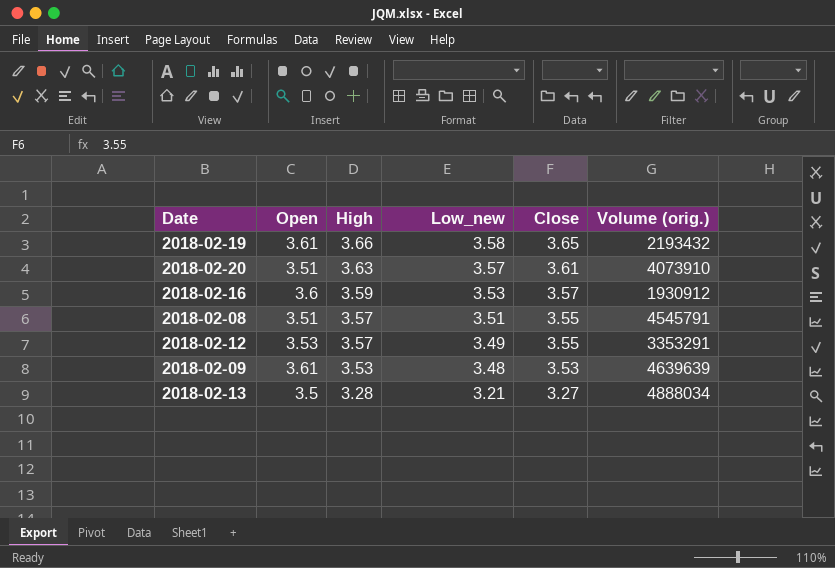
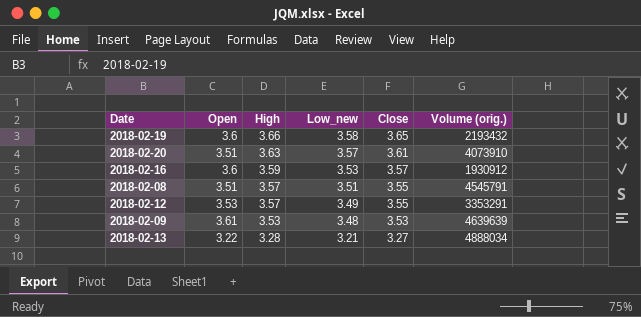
2018-02-19 | Open: 3.61 -> 3.6
2018-02-13 | Open: 3.5 -> 3.22

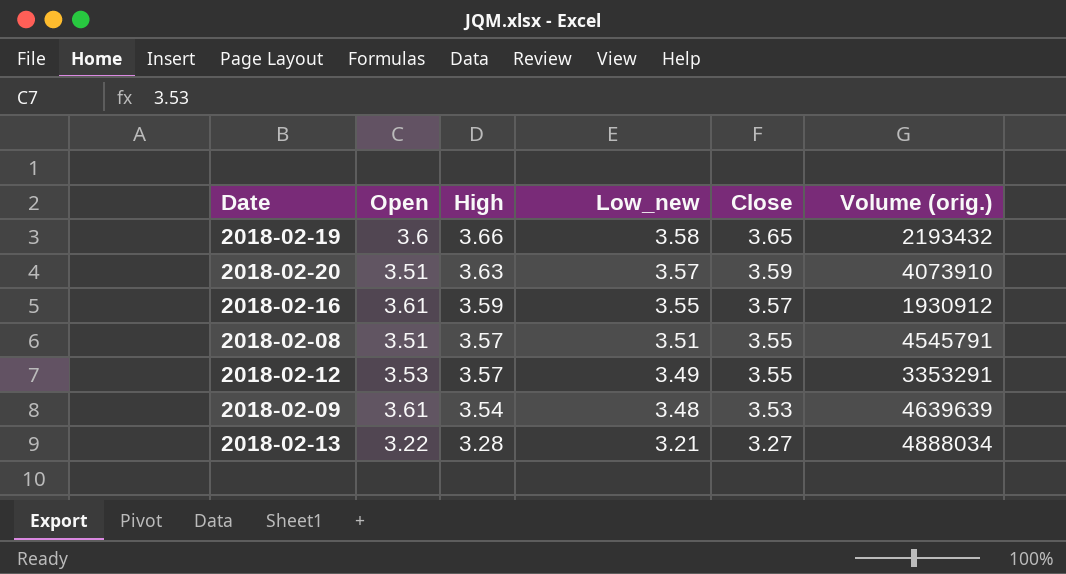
2018-02-20 | Close: 3.61 -> 3.59
2018-02-16 | Open: 3.6 -> 3.61
2018-02-16 | Low_new: 3.53 -> 3.55
2018-02-09 | High: 3.53 -> 3.54

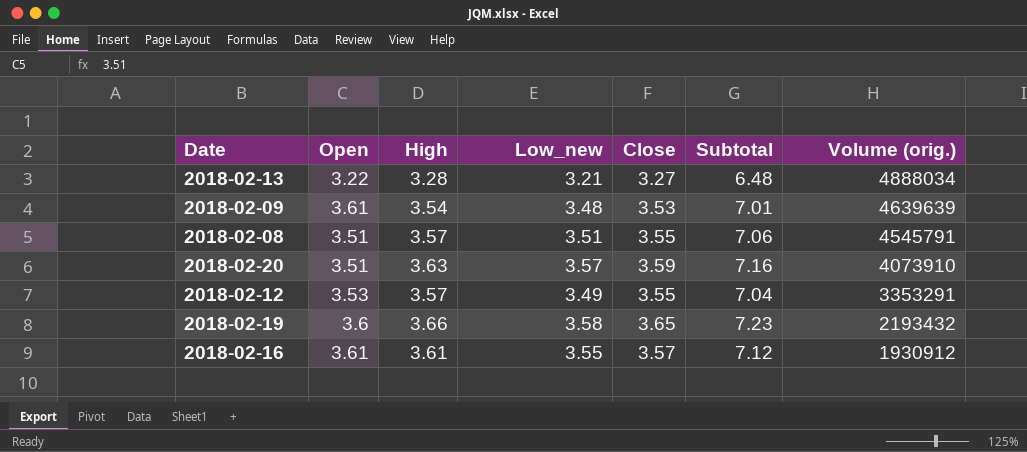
row order: High descending -> Volume (orig.) descending
column Subtotal | formula: none -> [Low_new] + [Close]
2018-02-16 | High: 3.59 -> 3.61

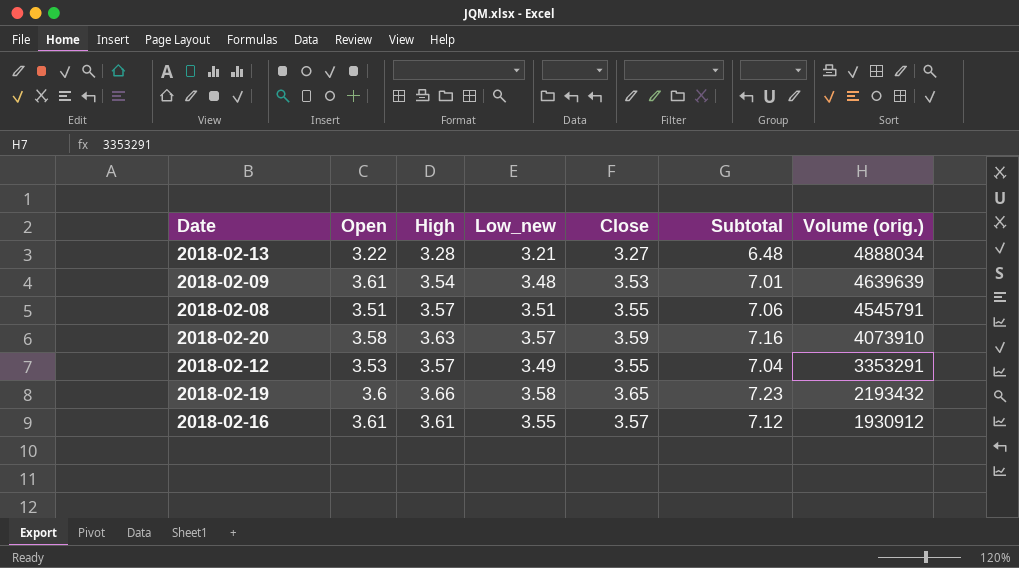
2018-02-20 | Open: 3.51 -> 3.58

